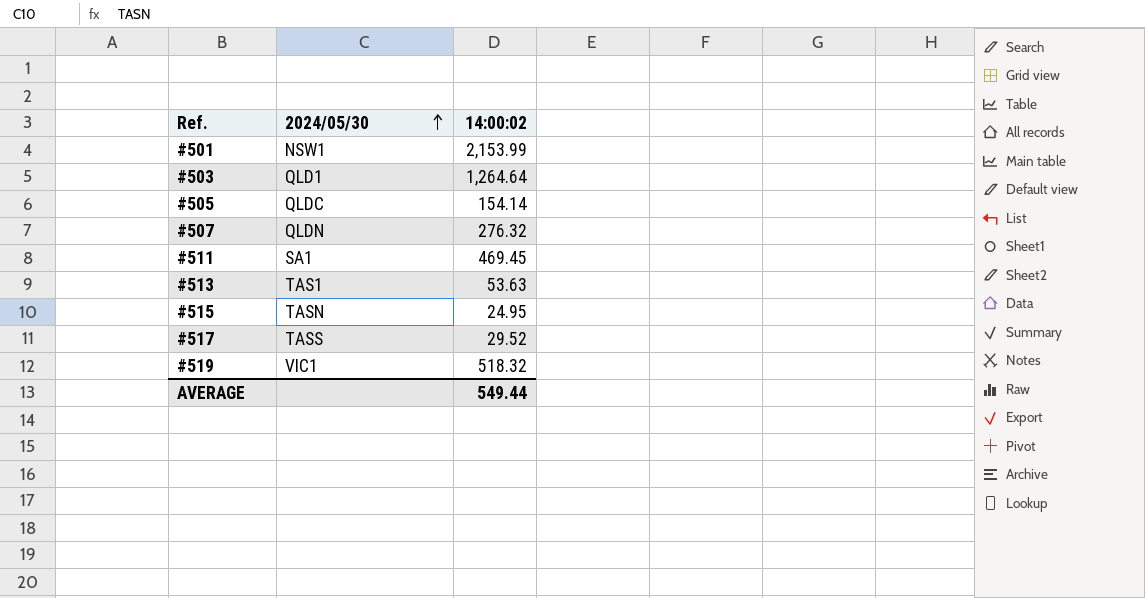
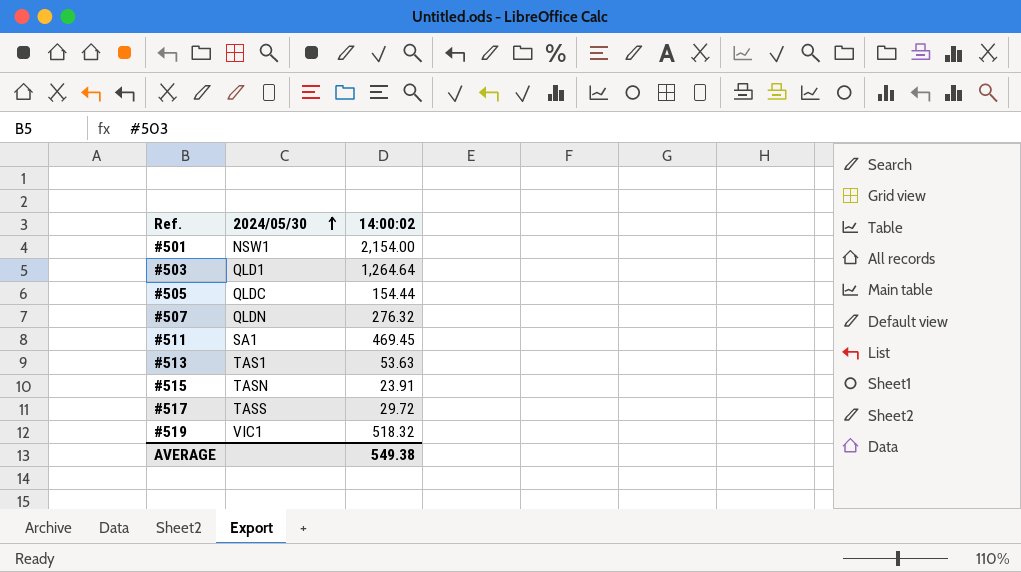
#501 | 14:00:02: 2,153.99 -> 2,154.00
#505 | 14:00:02: 154.14 -> 154.44
#515 | 14:00:02: 24.95 -> 23.91
#517 | 14:00:02: 29.52 -> 29.72
AVERAGE | 14:00:02: 549.44 -> 549.38

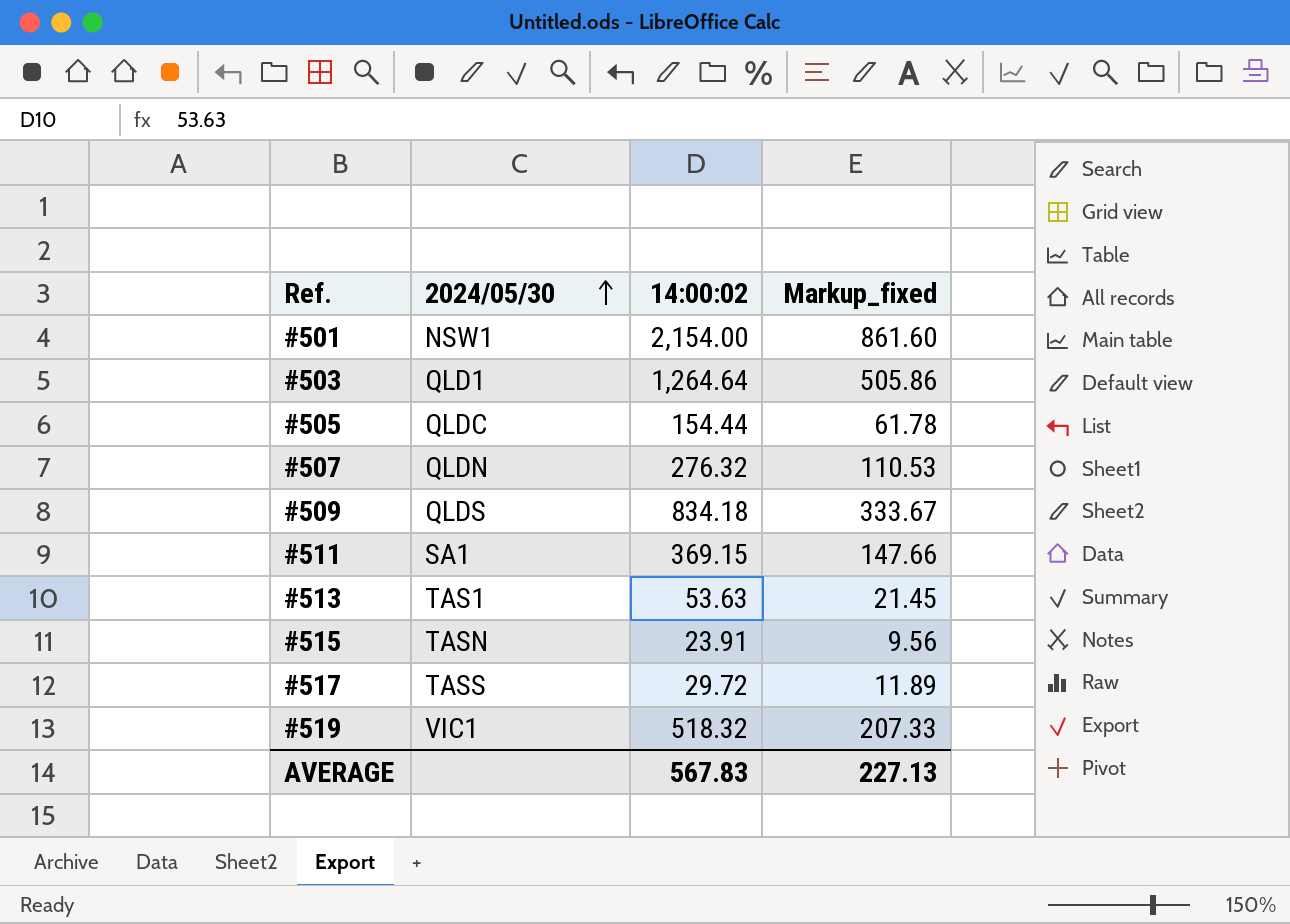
column Markup_fixed | formula: none -> [14:00:02] * 0.4
row #509: none -> QLDS | 834.18 | 333.67
#511 | 14:00:02: 469.45 -> 369.15
AVERAGE | 14:00:02: 549.38 -> 567.83

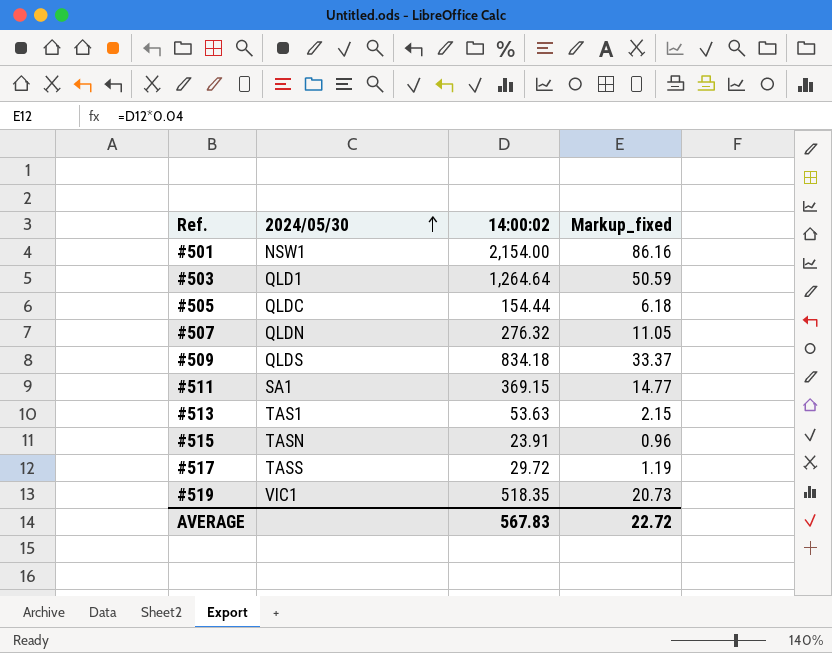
column Markup_fixed | formula: [14:00:02] * 0.4 -> [14:00:02] * 0.04
#519 | 14:00:02: 518.32 -> 518.35
AVERAGE | Markup_fixed: 227.13 -> 22.72

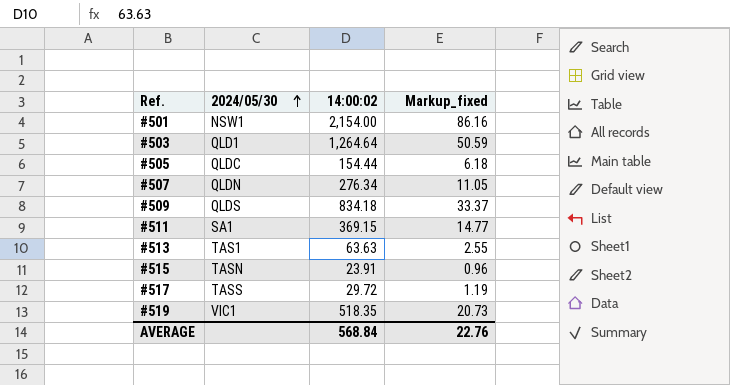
#507 | 14:00:02: 276.32 -> 276.34
#513 | 14:00:02: 53.63 -> 63.63
#513 | Markup_fixed: 2.15 -> 2.55
AVERAGE | 14:00:02: 567.83 -> 568.84
AVERAGE | Markup_fixed: 22.72 -> 22.76

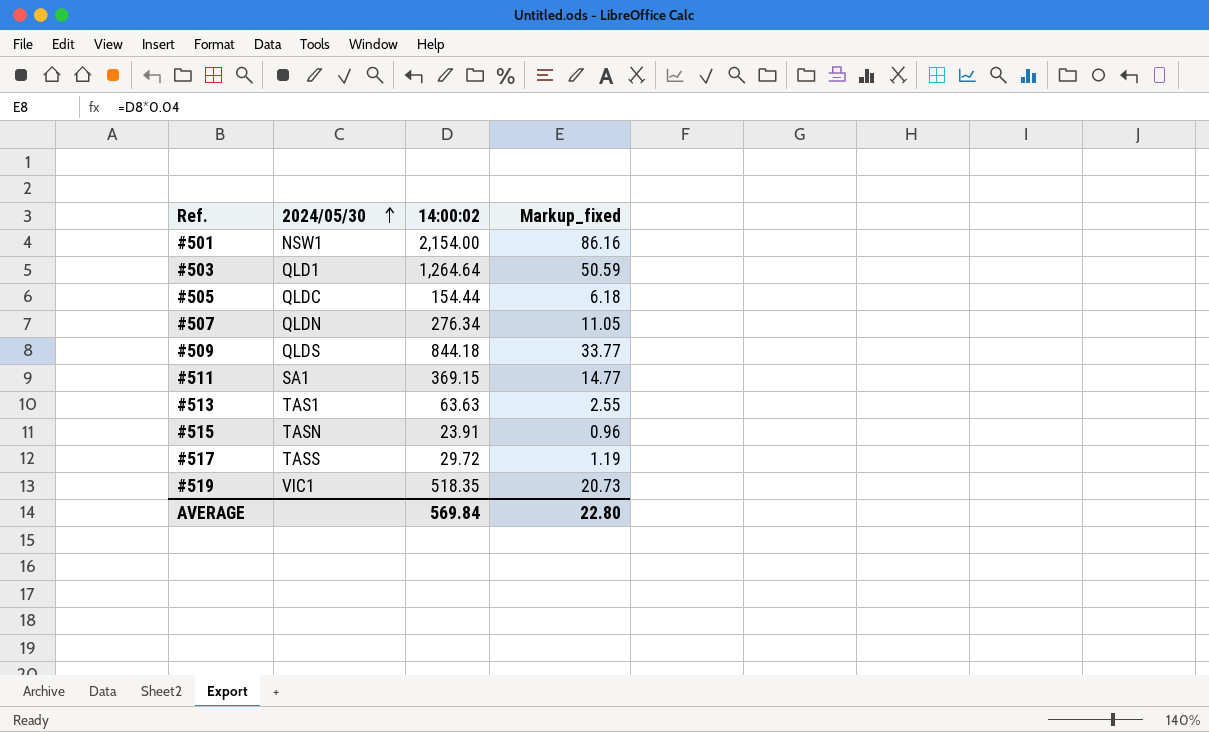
#509 | 14:00:02: 834.18 -> 844.18
#509 | Markup_fixed: 33.37 -> 33.77
AVERAGE | 14:00:02: 568.84 -> 569.84
AVERAGE | Markup_fixed: 22.76 -> 22.80

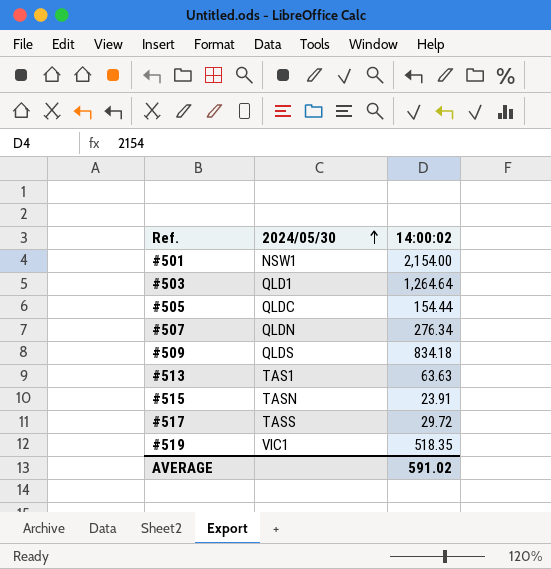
column Markup_fixed | formula: [14:00:02] * 0.04 -> none
row #511: SA1 | 369.15 | 14.77 -> none
#509 | 14:00:02: 844.18 -> 834.18
AVERAGE | 14:00:02: 569.84 -> 591.02

